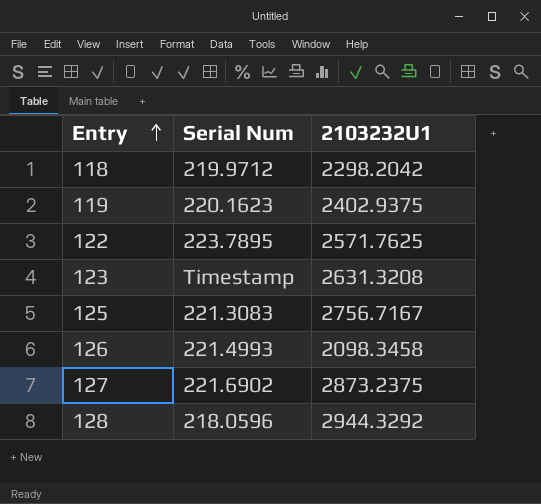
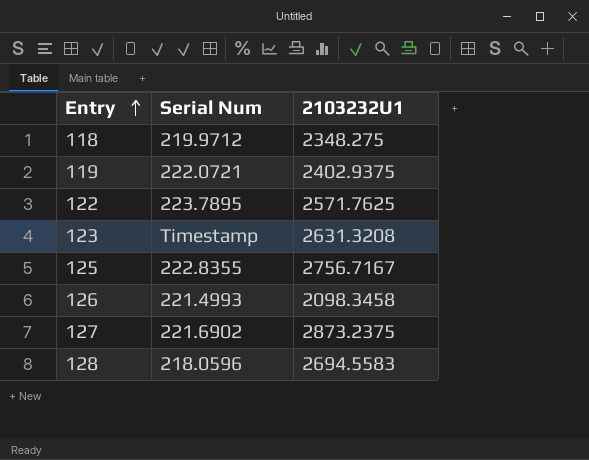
118 | 2103232U1: 2298.2042 -> 2348.275
119 | Serial Num: 220.1623 -> 222.0721
125 | Serial Num: 221.3083 -> 222.8355
128 | 2103232U1: 2944.3292 -> 2694.5583

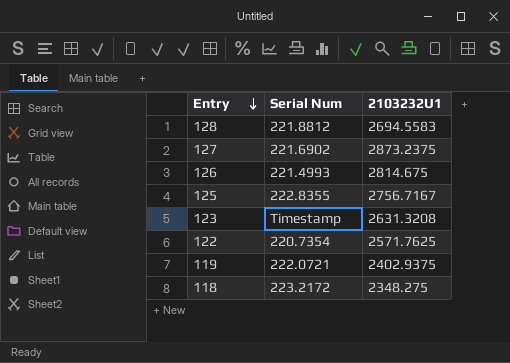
row order: Entry ascending -> Entry descending
128 | Serial Num: 218.0596 -> 221.8812
126 | 2103232U1: 2098.3458 -> 2814.675
122 | Serial Num: 223.7895 -> 220.7354
118 | Serial Num: 219.9712 -> 223.2172

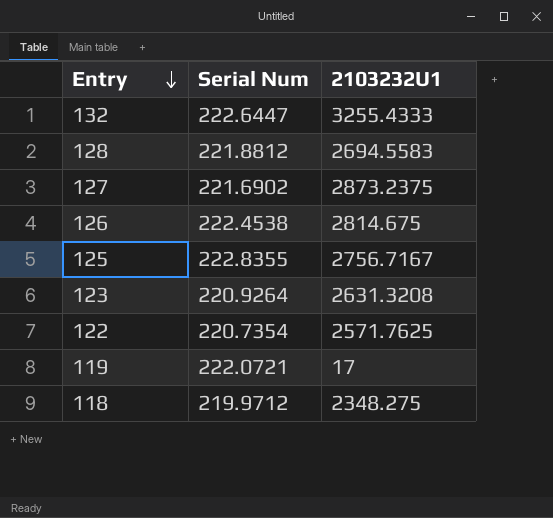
row 132: none -> 222.6447 | 3255.4333
126 | Serial Num: 221.4993 -> 222.4538
123 | Serial Num: Timestamp -> 220.9264
119 | 2103232U1: 2402.9375 -> 17
118 | Serial Num: 223.2172 -> 219.9712

